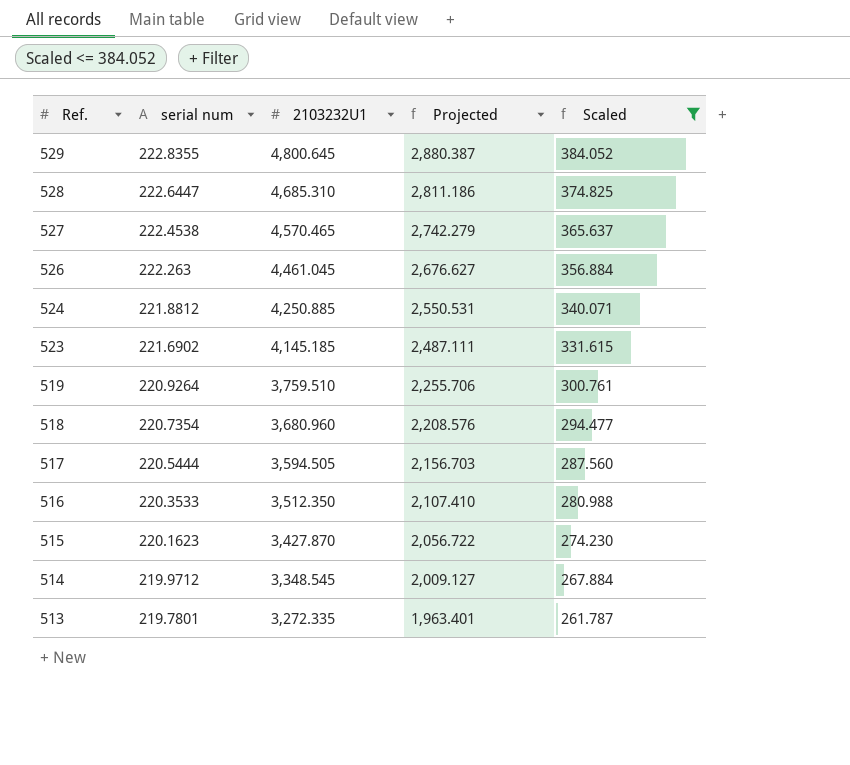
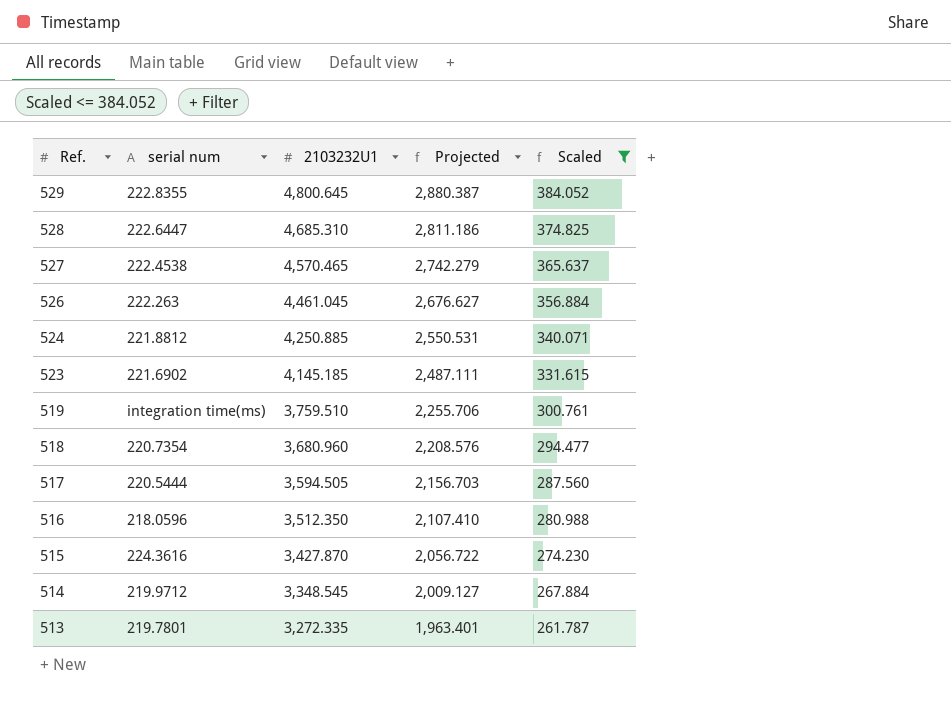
519 | serial num: 220.9264 -> integration time(ms)
516 | serial num: 220.3533 -> 218.0596
515 | serial num: 220.1623 -> 224.3616

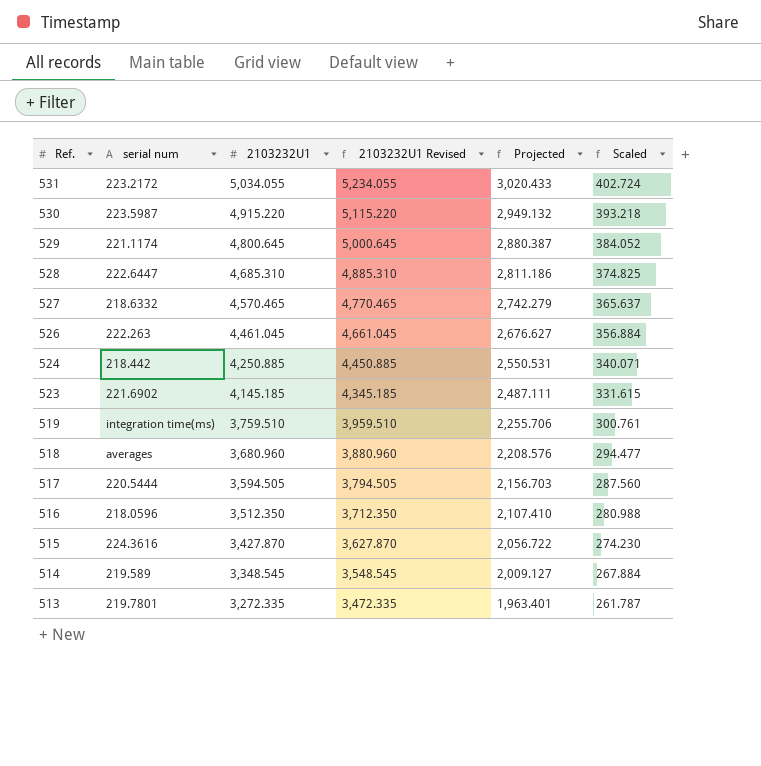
filter: Scaled <= 384.052 -> none
column 2103232U1 Revised | formula: none -> [2103232U1] + 200
529 | serial num: 222.8355 -> 221.1174
527 | serial num: 222.4538 -> 218.6332
524 | serial num: 221.8812 -> 218.442
518 | serial num: 220.7354 -> averages
514 | serial num: 219.9712 -> 219.589

